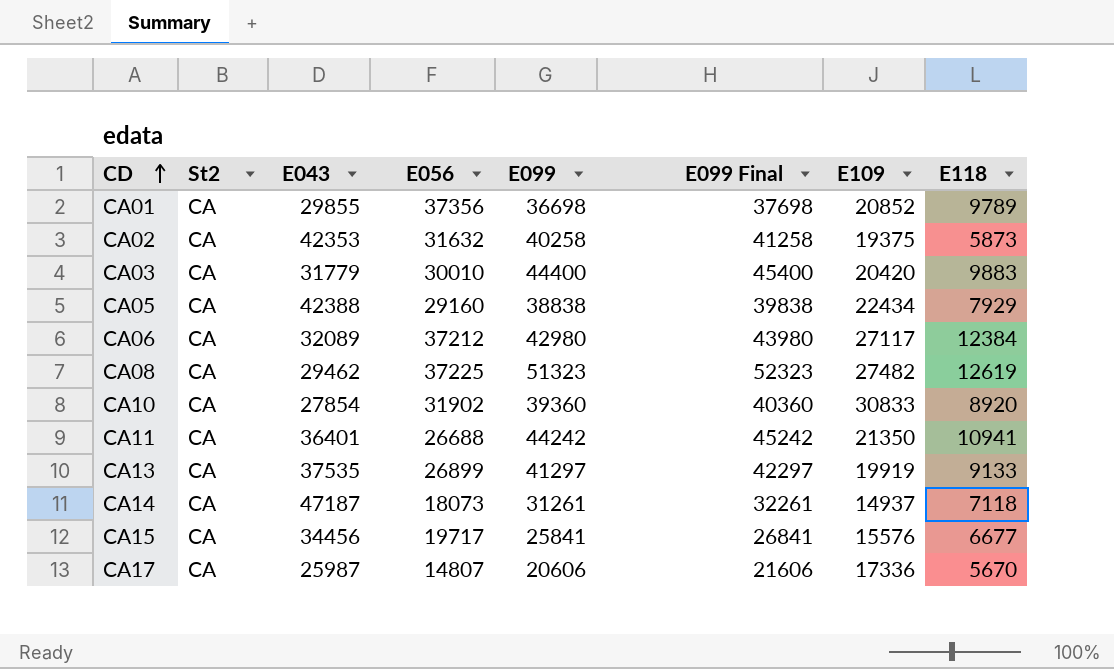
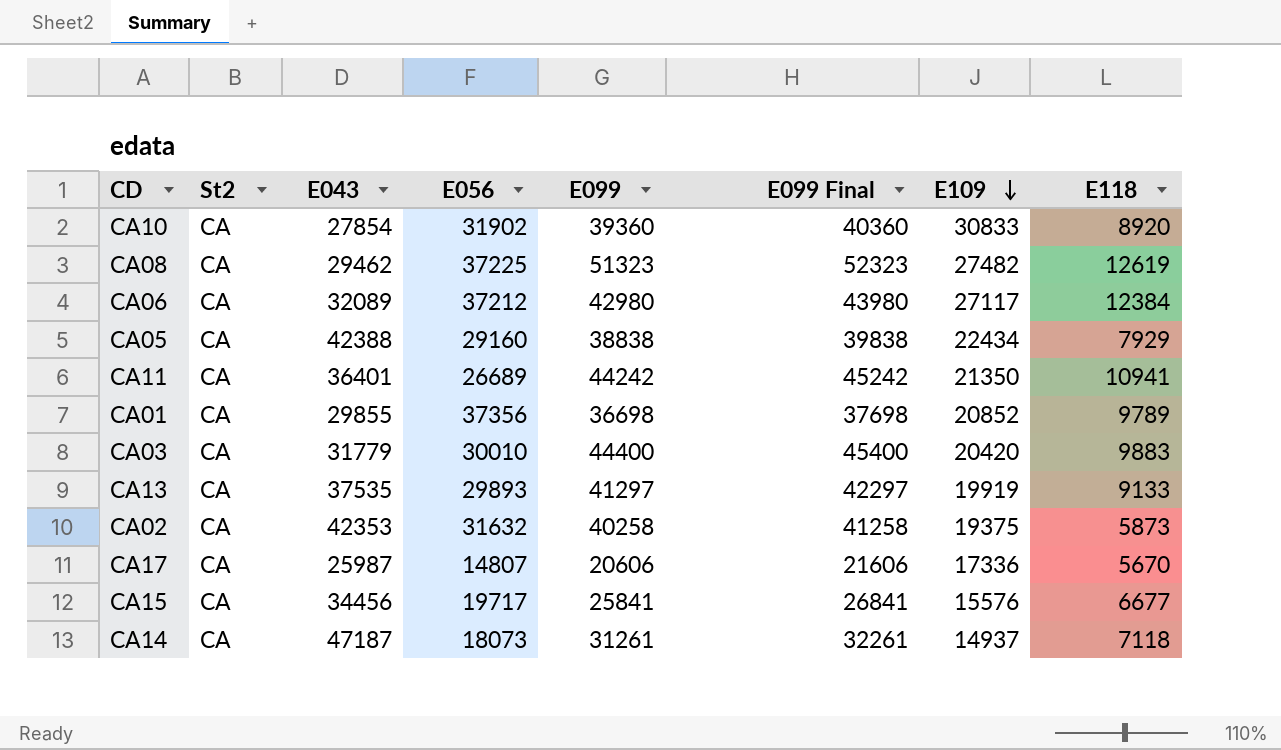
row order: CD ascending -> E109 descending
CA11 | E056: 26688 -> 26689
CA13 | E056: 26899 -> 29893

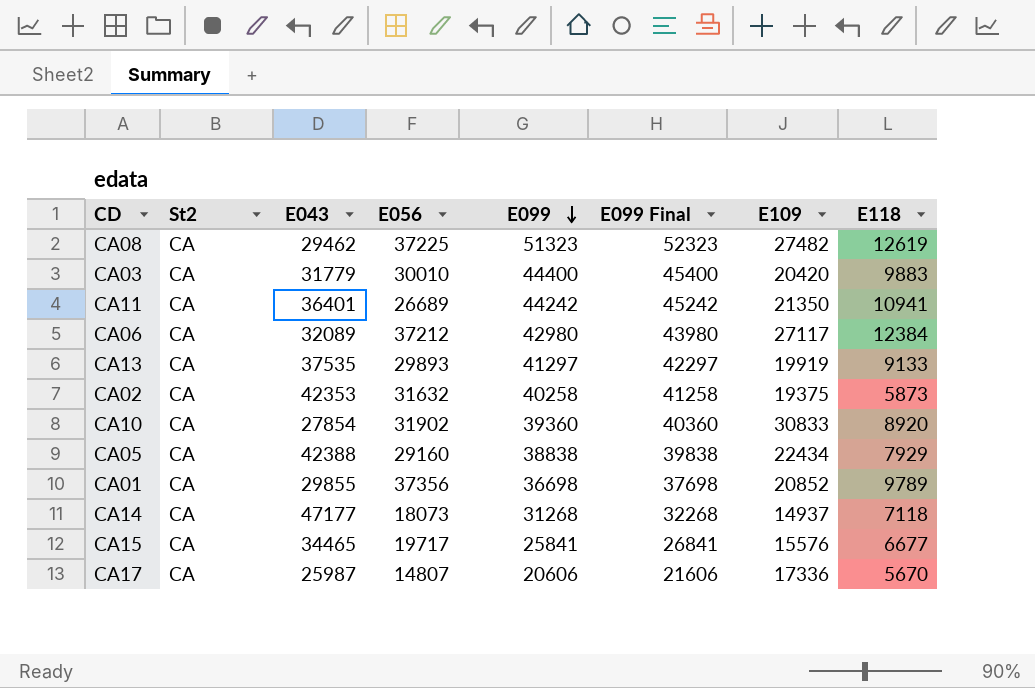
row order: E109 descending -> E099 descending
CA14 | E043: 47187 -> 47177
CA14 | E099: 31261 -> 31268
CA14 | E099 Final: 32261 -> 32268
CA15 | E043: 34456 -> 34465

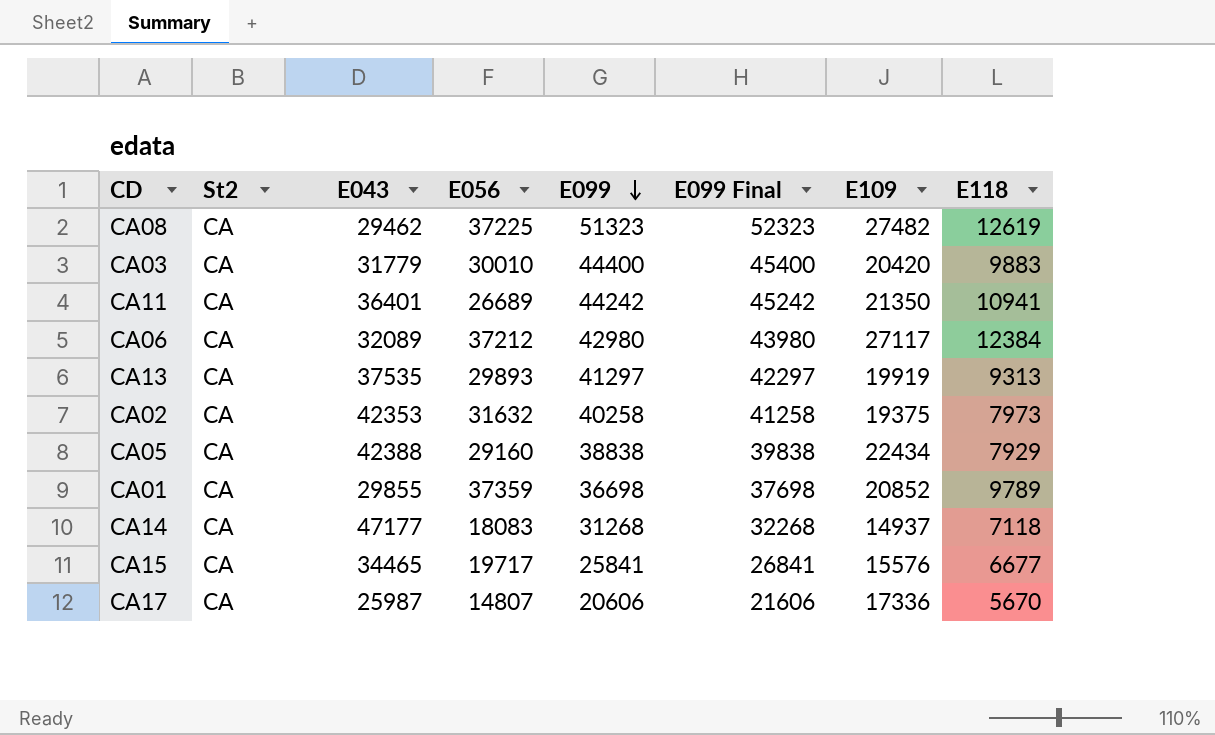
row CA10: CA | 27854 | 31902 | 39360 | 40360 | 30833 | 8920 -> none
CA13 | E118: 9133 -> 9313
CA02 | E118: 5873 -> 7973
CA01 | E056: 37356 -> 37359
CA14 | E056: 18073 -> 18083

